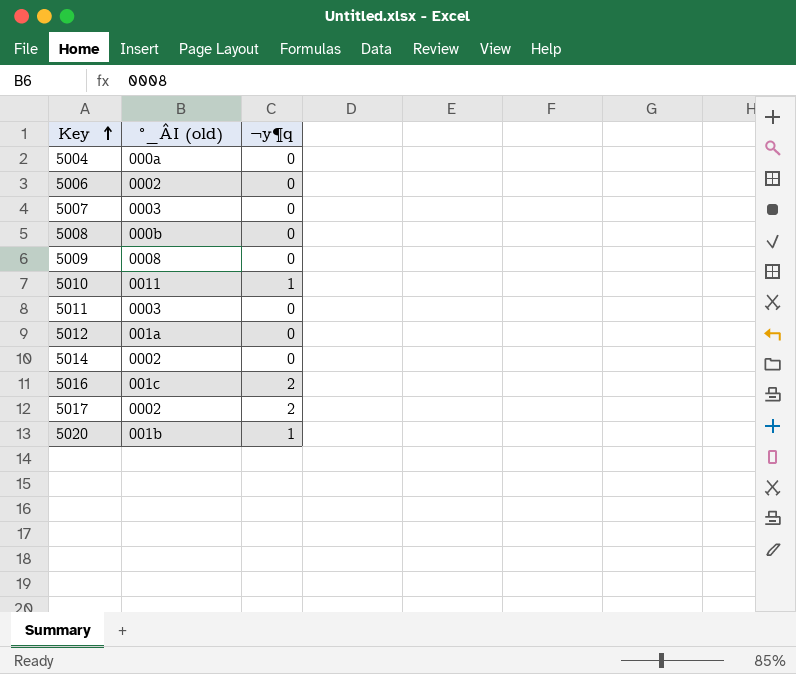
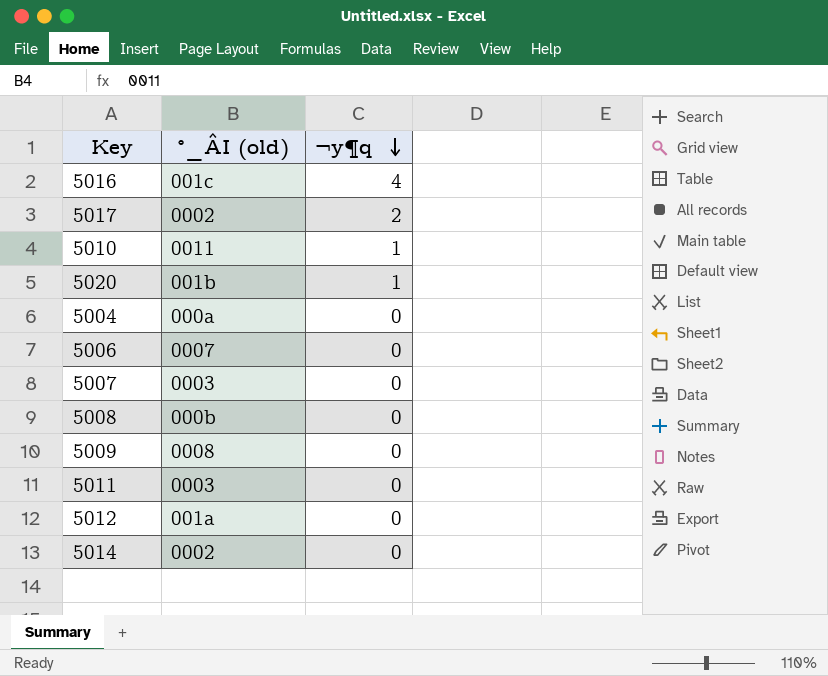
row order: Key ascending -> ¬y¶q descending
5016 | ¬y¶q: 2 -> 4
5006 | °_ÂI (old): 0002 -> 0007

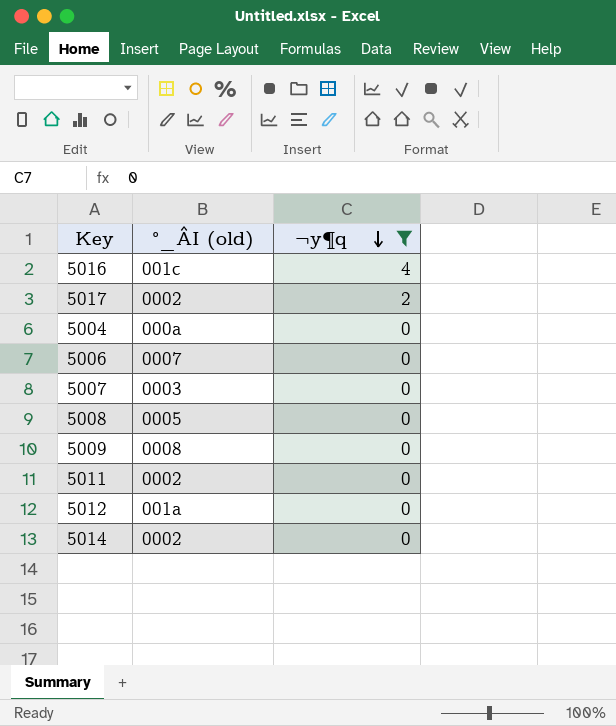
filter: none -> ¬y¶q != 1
5008 | °_ÂI (old): 000b -> 0005
5011 | °_ÂI (old): 0003 -> 0002

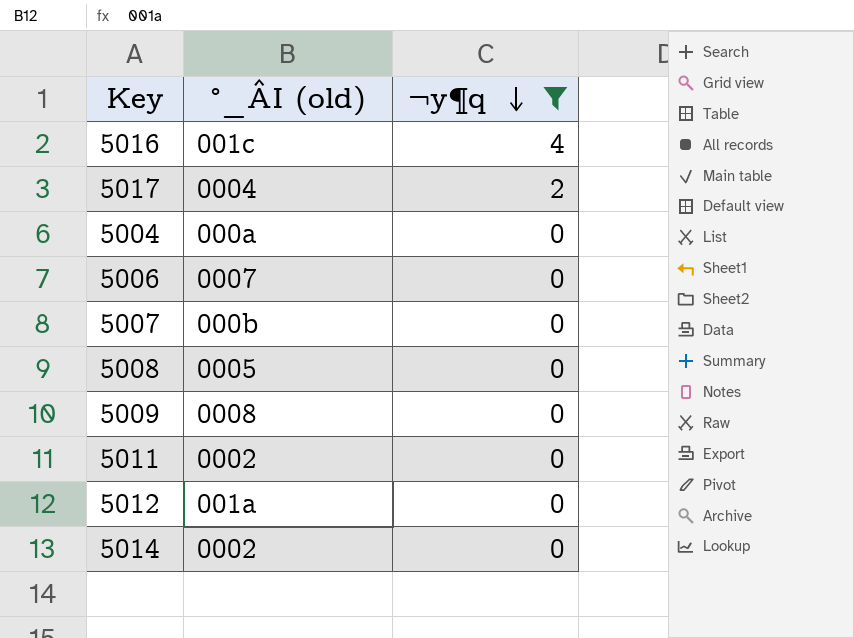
5017 | °_ÂI (old): 0002 -> 0004
5007 | °_ÂI (old): 0003 -> 000b

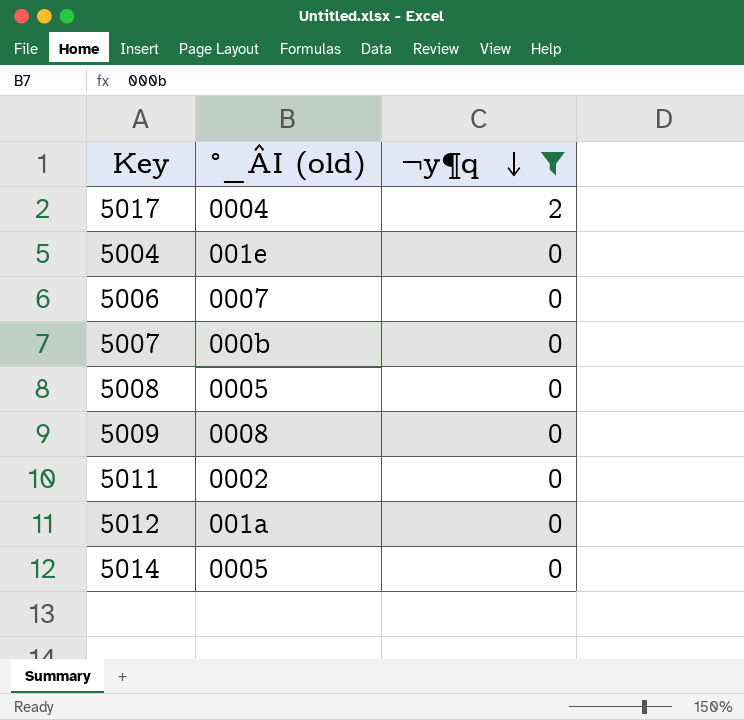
row 5016: 001c | 4 -> none
5004 | °_ÂI (old): 000a -> 001e
5014 | °_ÂI (old): 0002 -> 0005

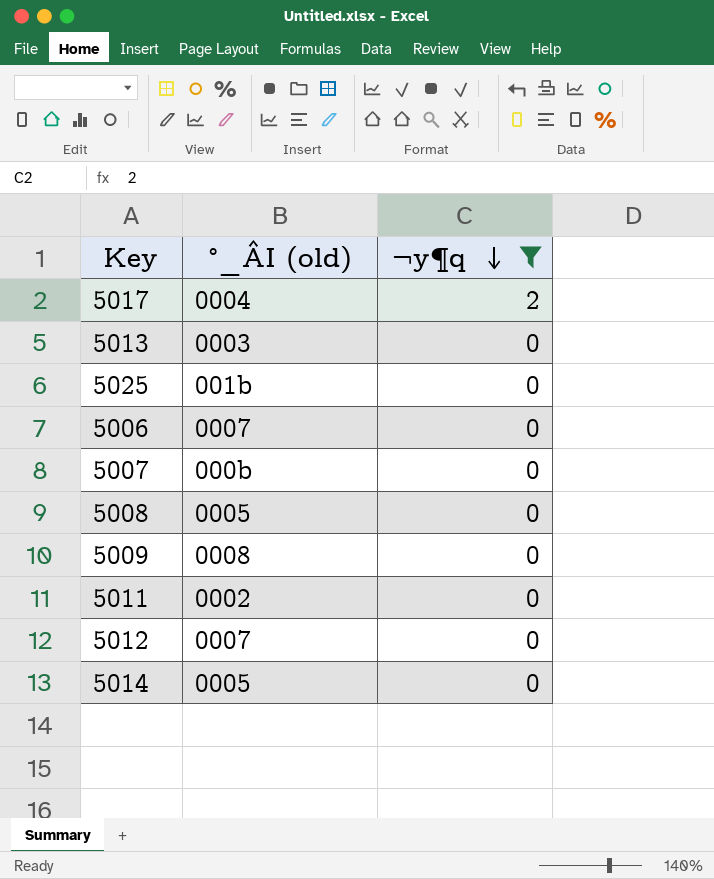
row 5004: 001e | 0 -> none
row 5013: none -> 0003 | 0
row 5025: none -> 001b | 0
5012 | °_ÂI (old): 001a -> 0007

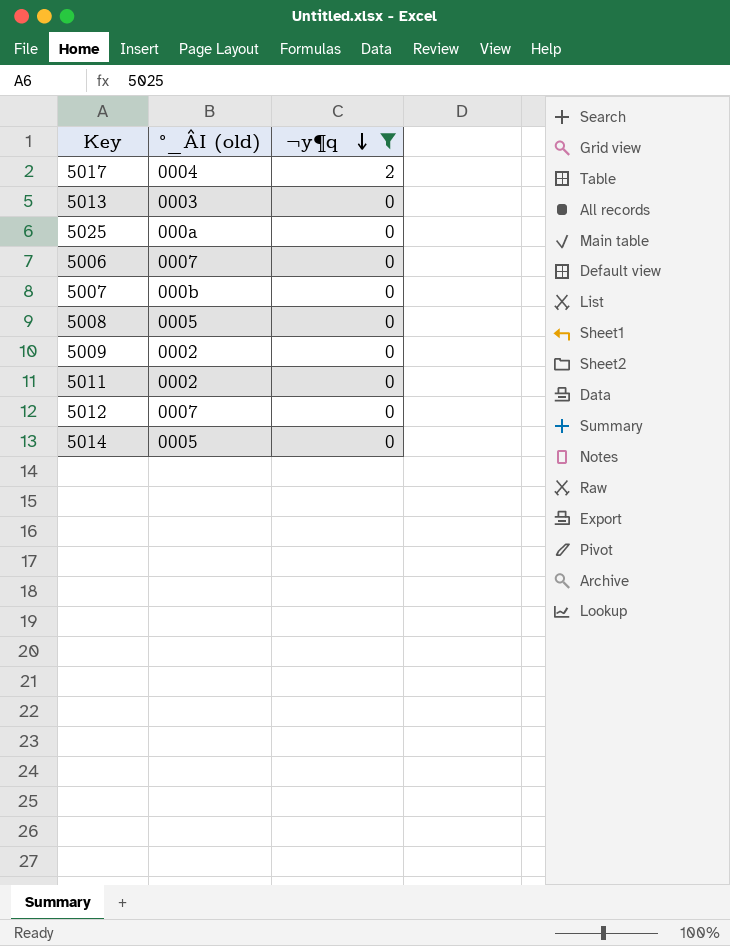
5025 | °_ÂI (old): 001b -> 000a
5009 | °_ÂI (old): 0008 -> 0002

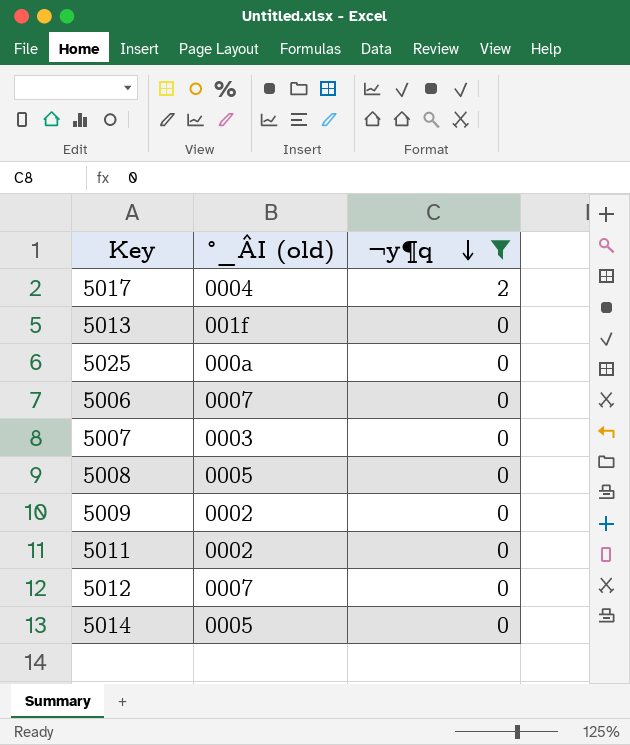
5013 | °_ÂI (old): 0003 -> 001f
5007 | °_ÂI (old): 000b -> 0003

